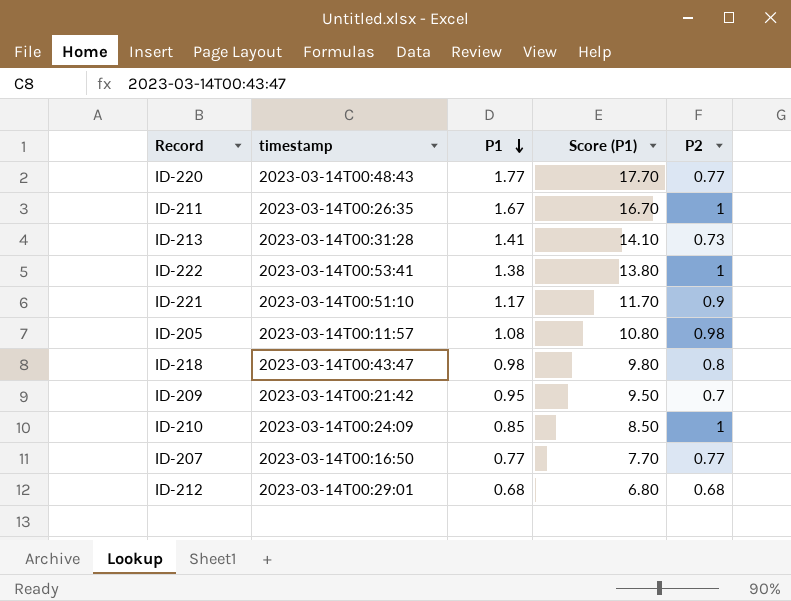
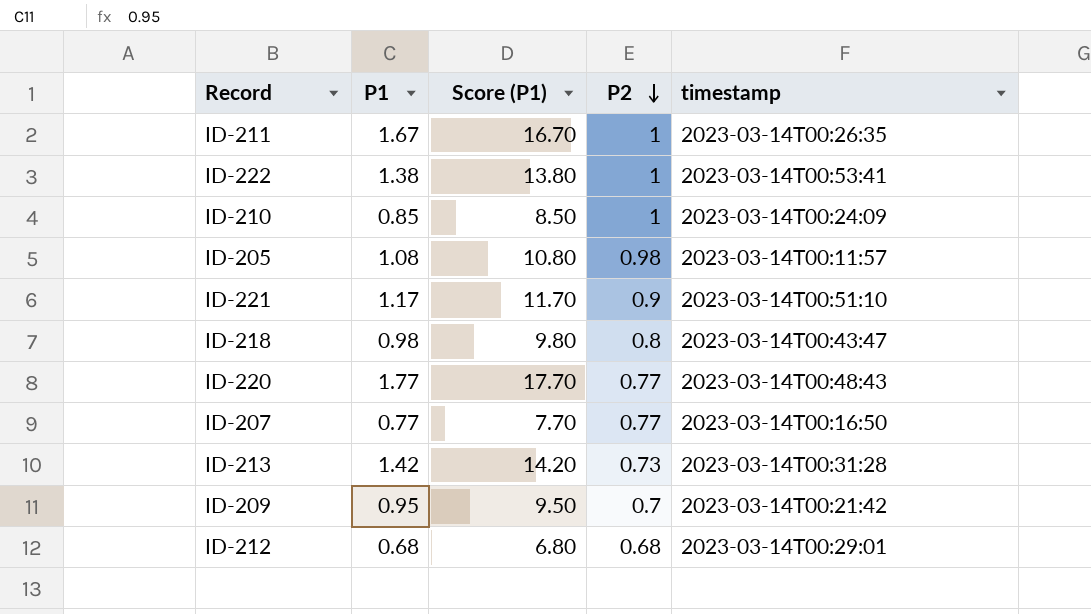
row order: P1 descending -> P2 descending
column timestamp | position: 2 -> 5
ID-213 | P1: 1.41 -> 1.42
ID-213 | Score (P1): 14.10 -> 14.20

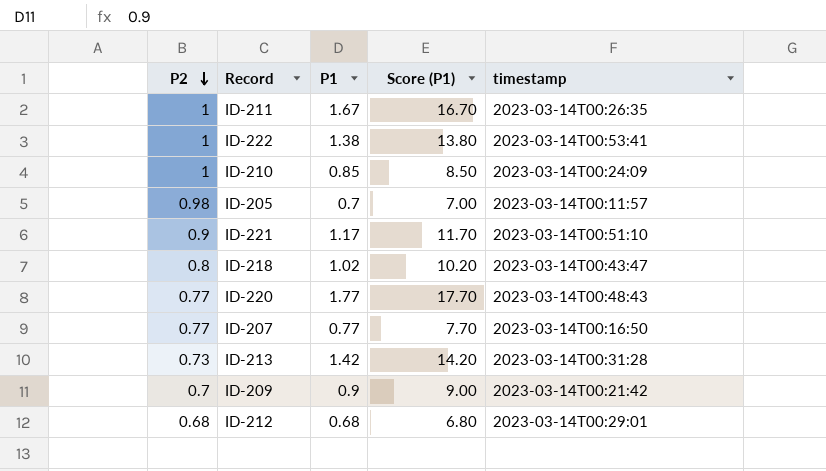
column P2 | position: 4 -> 1
ID-205 | P1: 1.08 -> 0.7
ID-205 | Score (P1): 10.80 -> 7.00
ID-218 | P1: 0.98 -> 1.02
ID-218 | Score (P1): 9.80 -> 10.20
ID-209 | P1: 0.95 -> 0.9
ID-209 | Score (P1): 9.50 -> 9.00

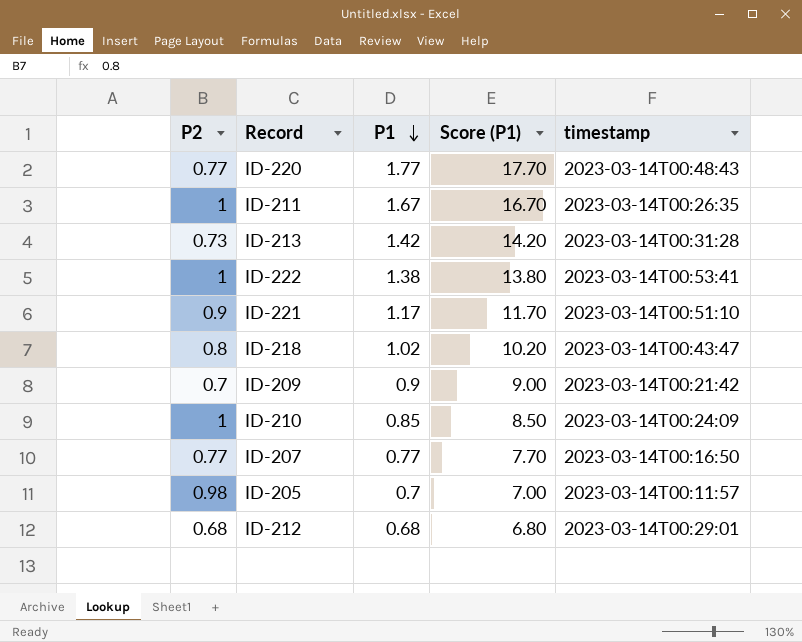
row order: P2 descending -> P1 descending

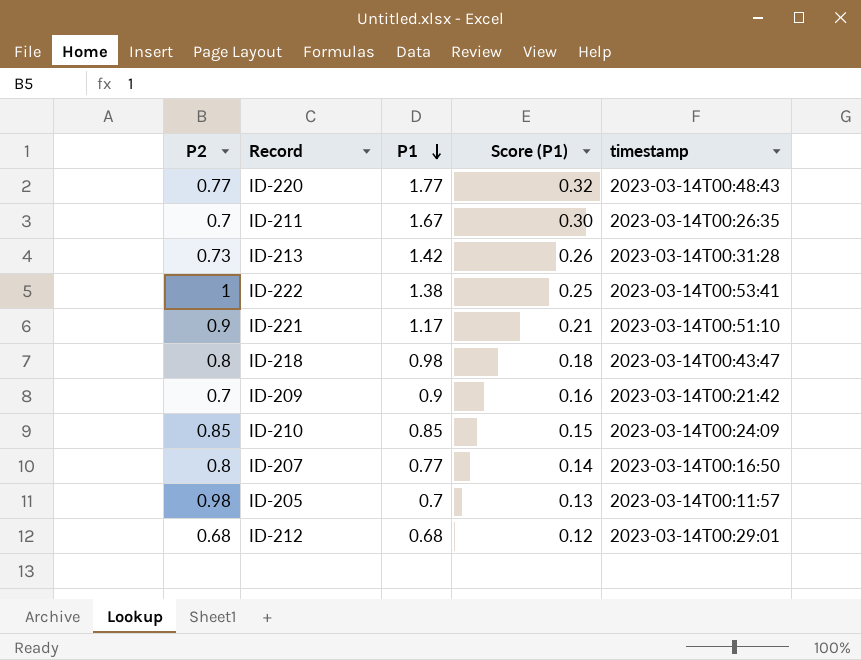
column Score (P1) | formula: [P1] * 10 -> [P1] * 0.18
ID-211 | P2: 1 -> 0.7
ID-218 | P1: 1.02 -> 0.98
ID-210 | P2: 1 -> 0.85
ID-207 | P2: 0.77 -> 0.8

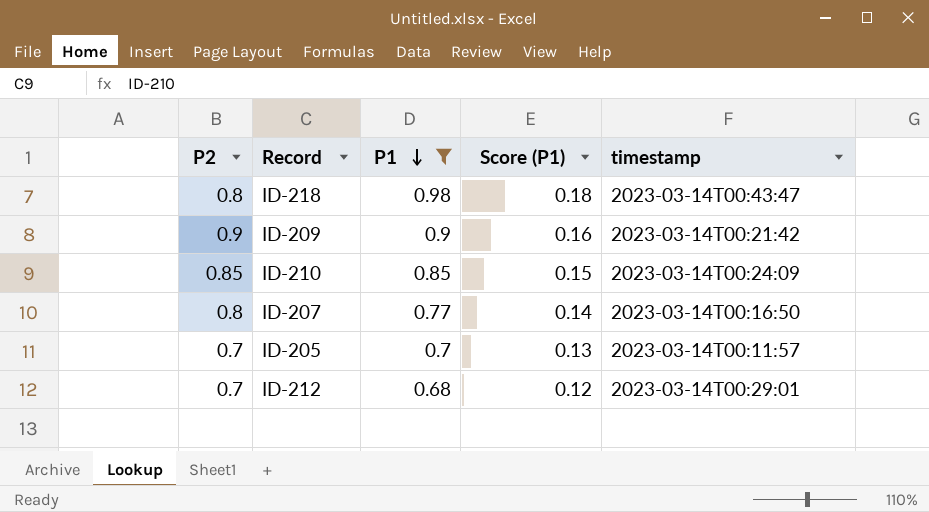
filter: none -> P1 <= 0.98
ID-209 | P2: 0.7 -> 0.9
ID-205 | P2: 0.98 -> 0.7
ID-212 | P2: 0.68 -> 0.7

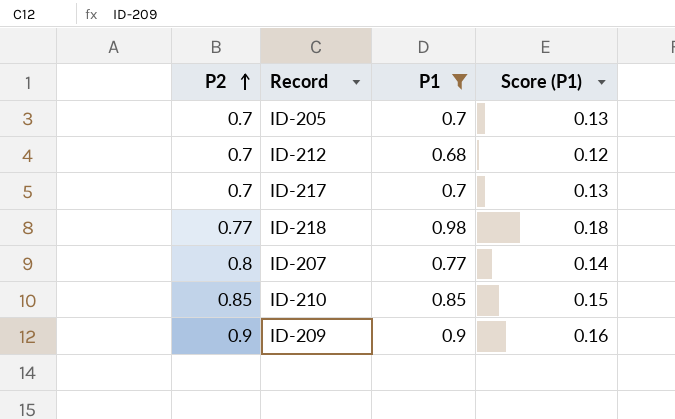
row order: P1 descending -> P2 ascending
column timestamp | position: 5 -> none
row ID-217: none -> 0.7 | 0.7 | 0.13
ID-218 | P2: 0.8 -> 0.77

